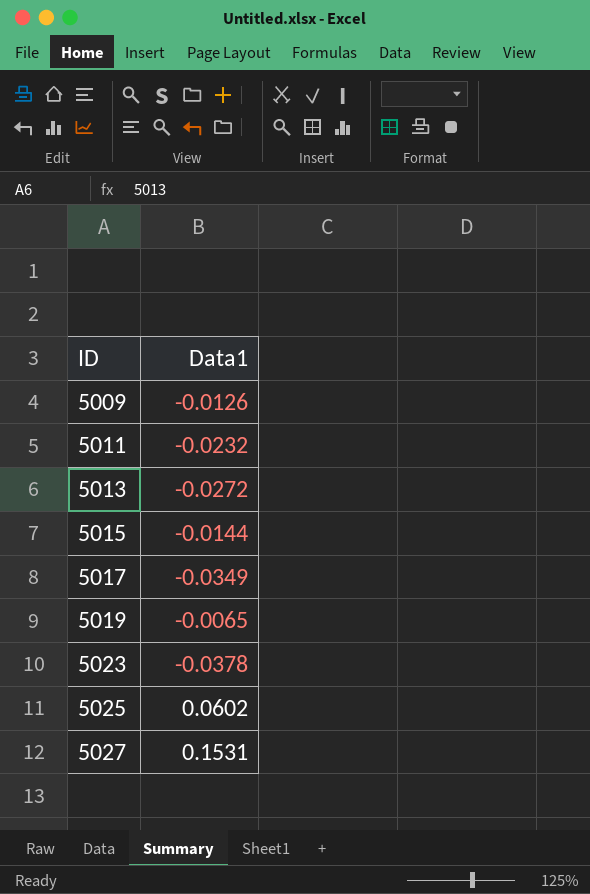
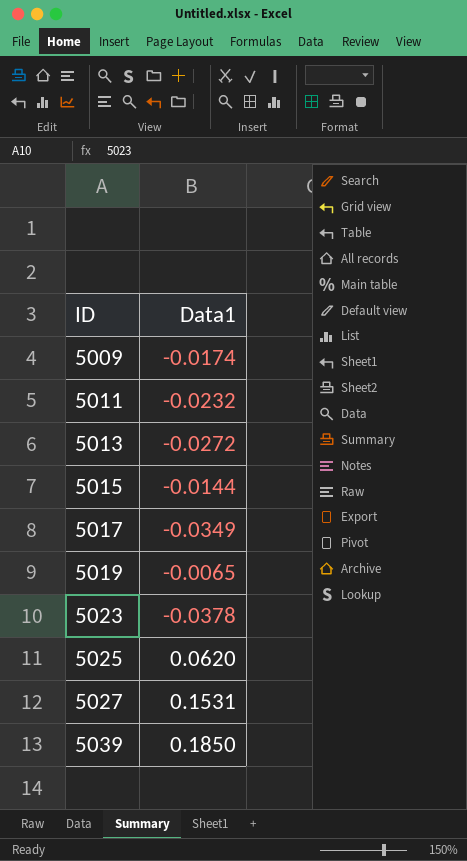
5009 | Data1: -0.0126 -> -0.0174
5025 | Data1: 0.0602 -> 0.0620
row 5039: none -> 0.1850

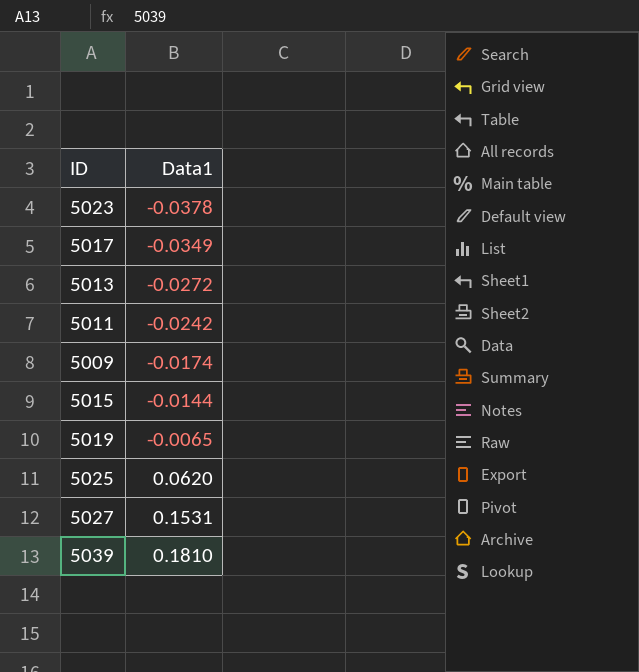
row order: ID ascending -> Data1 ascending
5011 | Data1: -0.0232 -> -0.0242
5039 | Data1: 0.1850 -> 0.1810

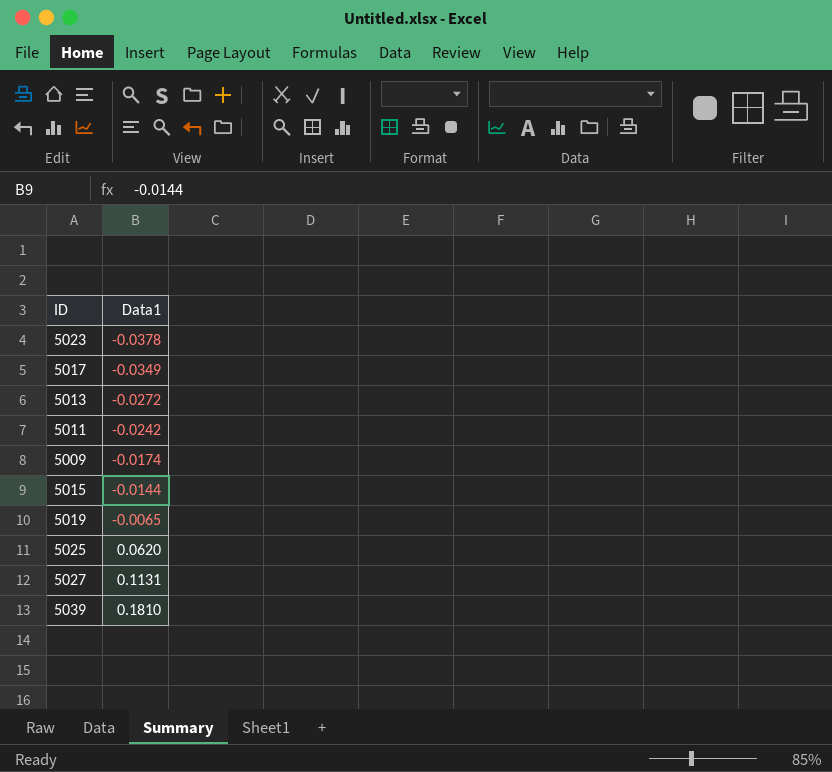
5027 | Data1: 0.1531 -> 0.1131

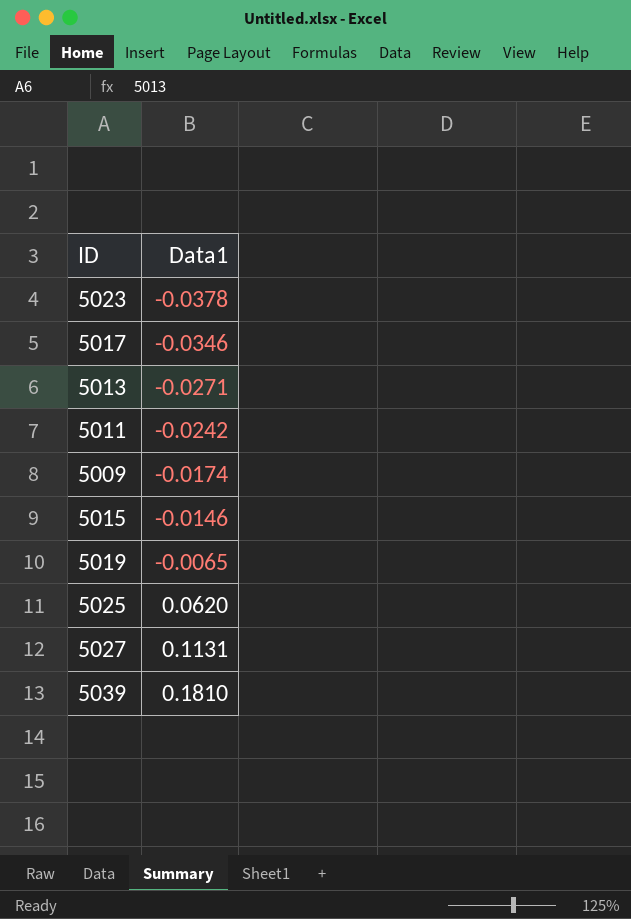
5017 | Data1: -0.0349 -> -0.0346
5013 | Data1: -0.0272 -> -0.0271
5015 | Data1: -0.0144 -> -0.0146

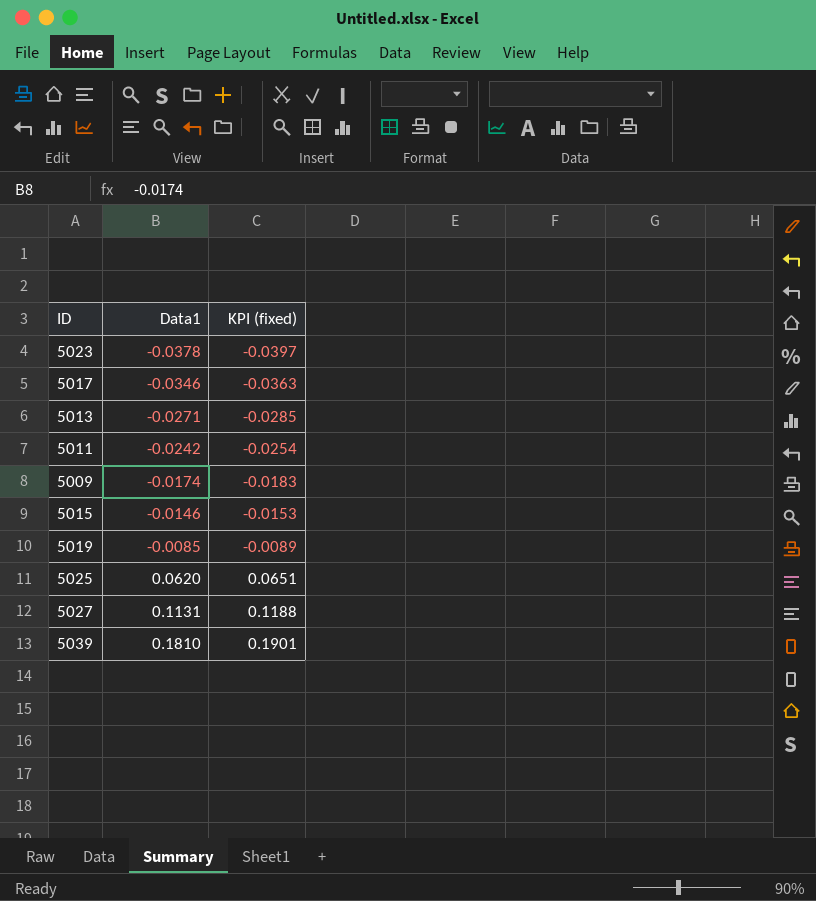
column KPI (fixed) | formula: none -> [Data1] * 1.05
5019 | Data1: -0.0065 -> -0.0085

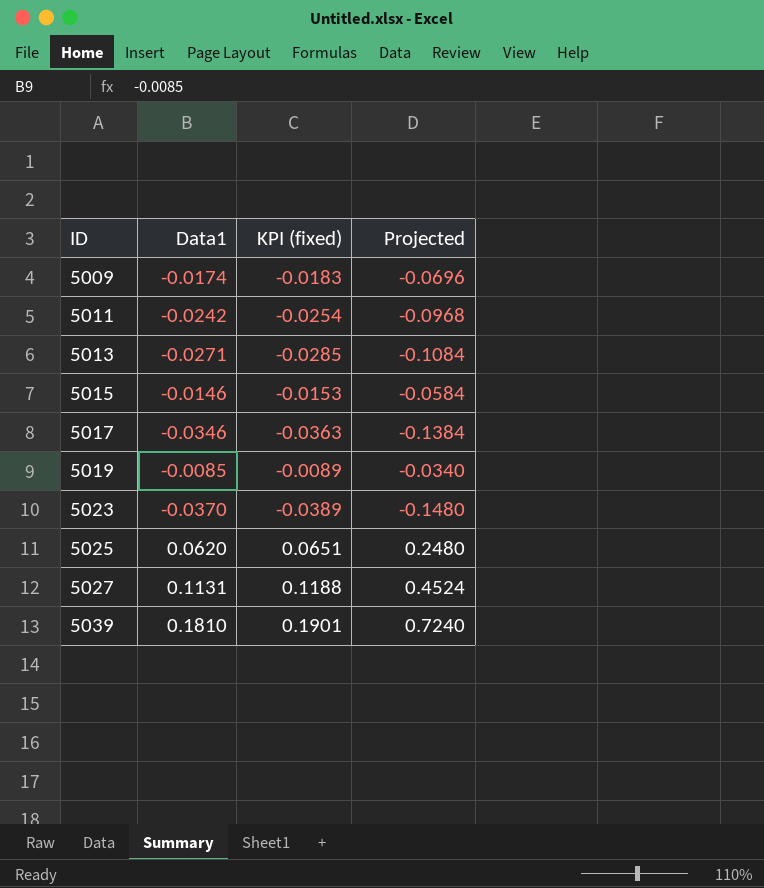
row order: Data1 ascending -> ID ascending
column Projected | formula: none -> [Data1] * 4
5023 | Data1: -0.0378 -> -0.0370
5023 | KPI (fixed): -0.0397 -> -0.0389

